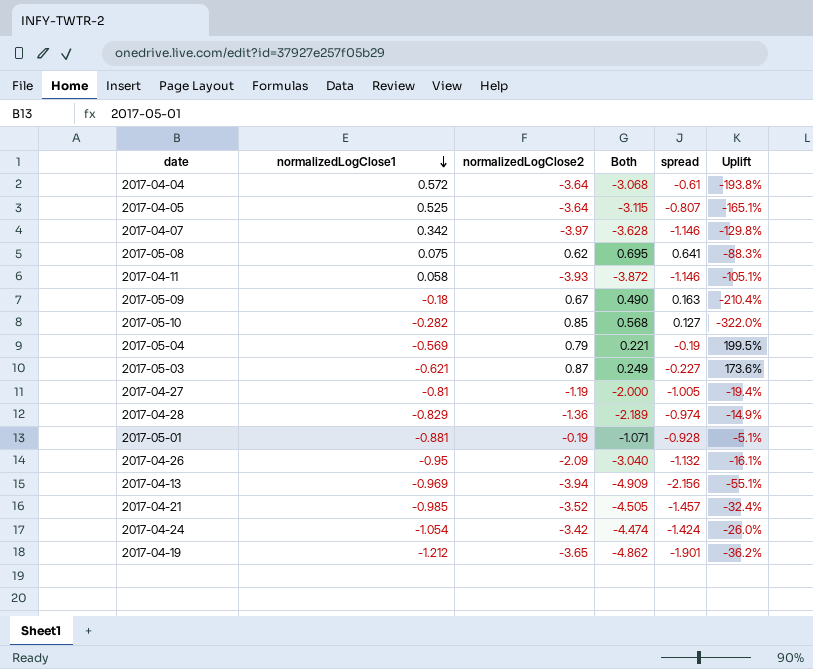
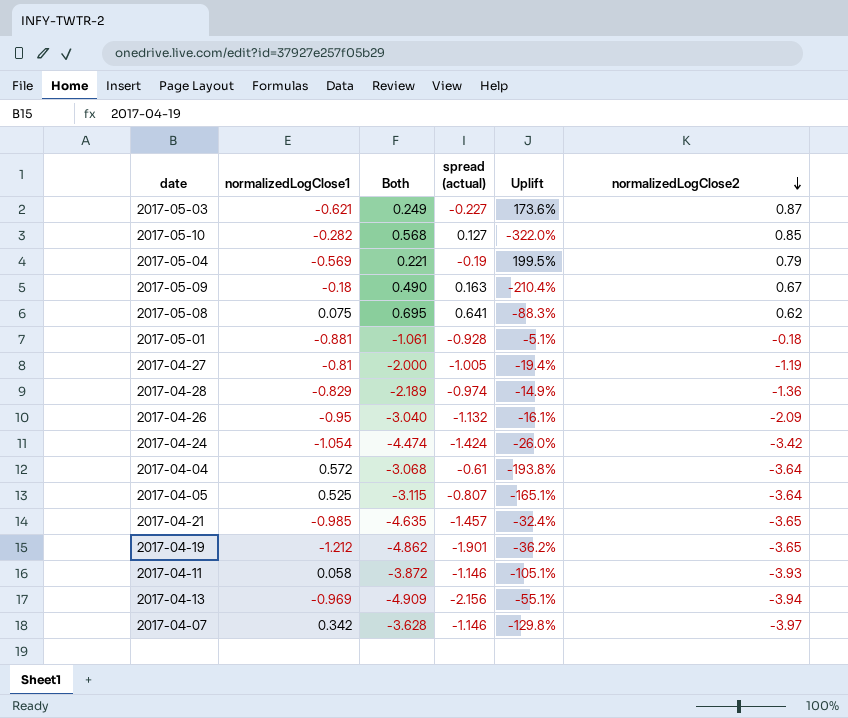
row order: normalizedLogClose1 descending -> normalizedLogClose2 descending
column name: spread -> spread (actual)
column normalizedLogClose2 | position: 3 -> 6
2017-05-01 | Both: -1.071 -> -1.061
2017-05-01 | normalizedLogClose2: -0.19 -> -0.18
2017-04-21 | Both: -4.505 -> -4.635
2017-04-21 | normalizedLogClose2: -3.52 -> -3.65

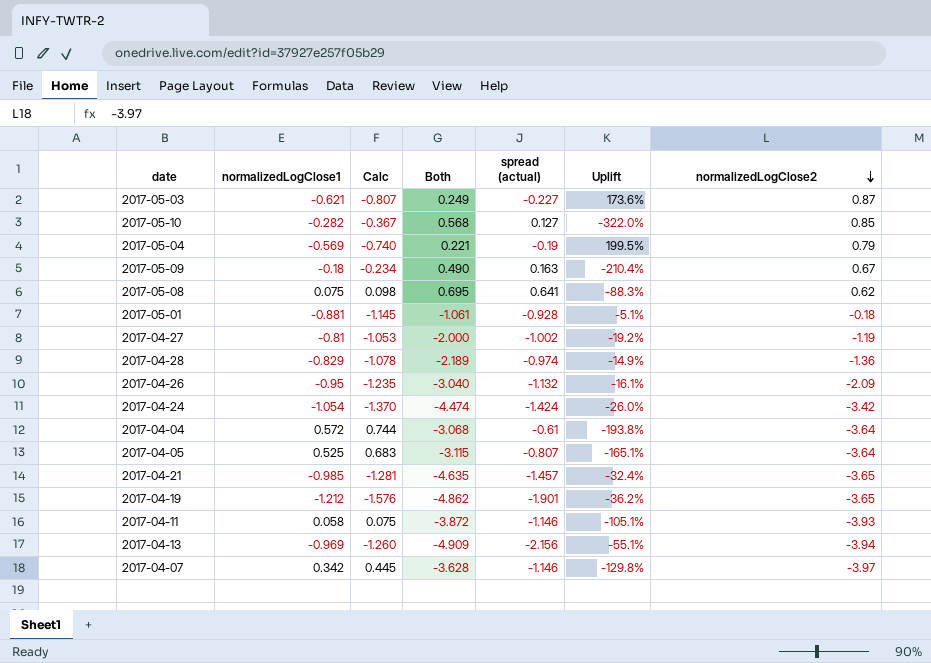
column Calc | formula: none -> [normalizedLogClose1] * 1.3
2017-04-27 | spread (actual): -1.005 -> -1.002
2017-04-27 | Uplift: -19.4% -> -19.2%

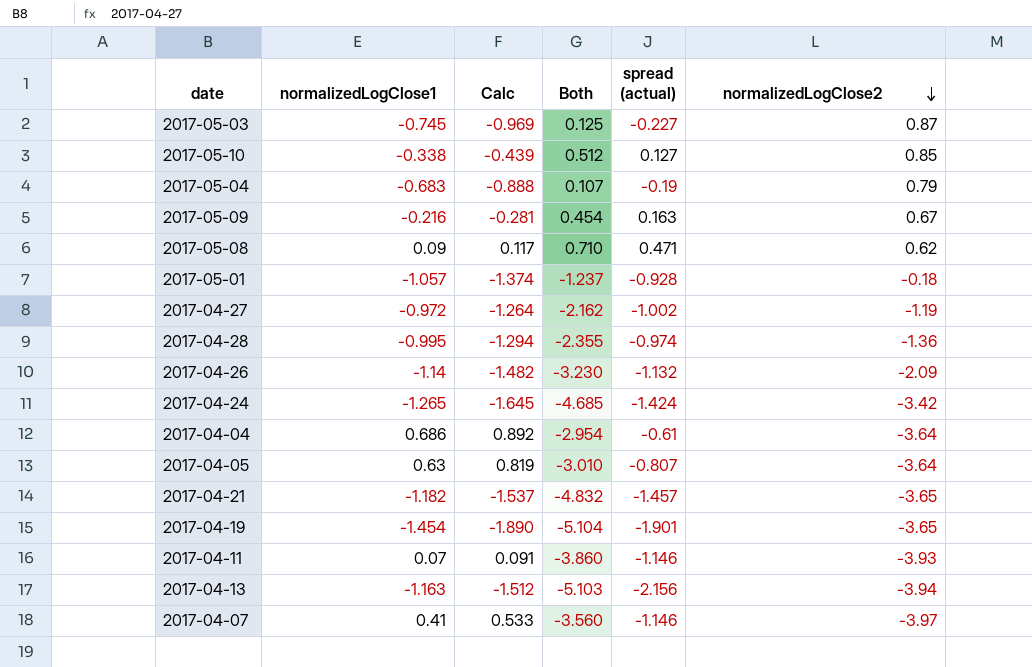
column Uplift | formula: ([normalizedLogClose1] - [spread (actual)]) / [spread (actual)] -> none
2017-05-03 | normalizedLogClose1: -0.621 -> -0.745
2017-05-03 | Calc: -0.807 -> -0.969
2017-05-03 | Both: 0.249 -> 0.125
2017-05-10 | normalizedLogClose1: -0.282 -> -0.338
2017-05-10 | Calc: -0.367 -> -0.439
2017-05-10 | Both: 0.568 -> 0.512
2017-05-04 | normalizedLogClose1: -0.569 -> -0.683
2017-05-04 | Calc: -0.740 -> -0.888
2017-05-04 | Both: 0.221 -> 0.107
2017-05-09 | normalizedLogClose1: -0.18 -> -0.216
2017-05-09 | Calc: -0.234 -> -0.281
2017-05-09 | Both: 0.490 -> 0.454
2017-05-08 | normalizedLogClose1: 0.075 -> 0.09
2017-05-08 | Calc: 0.098 -> 0.117
2017-05-08 | Both: 0.695 -> 0.710
2017-05-08 | spread (actual): 0.641 -> 0.471
2017-05-01 | normalizedLogClose1: -0.881 -> -1.057
2017-05-01 | Calc: -1.145 -> -1.374
2017-05-01 | Both: -1.061 -> -1.237
2017-04-27 | normalizedLogClose1: -0.81 -> -0.972
2017-04-27 | Calc: -1.053 -> -1.264
2017-04-27 | Both: -2.000 -> -2.162
2017-04-28 | normalizedLogClose1: -0.829 -> -0.995
2017-04-28 | Calc: -1.078 -> -1.294
2017-04-28 | Both: -2.189 -> -2.355
2017-04-26 | normalizedLogClose1: -0.95 -> -1.14
2017-04-26 | Calc: -1.235 -> -1.482
2017-04-26 | Both: -3.040 -> -3.230
2017-04-24 | normalizedLogClose1: -1.054 -> -1.265
2017-04-24 | Calc: -1.370 -> -1.645
2017-04-24 | Both: -4.474 -> -4.685
2017-04-04 | normalizedLogClose1: 0.572 -> 0.686
2017-04-04 | Calc: 0.744 -> 0.892
2017-04-04 | Both: -3.068 -> -2.954
2017-04-05 | normalizedLogClose1: 0.525 -> 0.63
2017-04-05 | Calc: 0.683 -> 0.819
2017-04-05 | Both: -3.115 -> -3.010
2017-04-21 | normalizedLogClose1: -0.985 -> -1.182
2017-04-21 | Calc: -1.281 -> -1.537
2017-04-21 | Both: -4.635 -> -4.832
2017-04-19 | normalizedLogClose1: -1.212 -> -1.454
2017-04-19 | Calc: -1.576 -> -1.890
2017-04-19 | Both: -4.862 -> -5.104
2017-04-11 | normalizedLogClose1: 0.058 -> 0.07
2017-04-11 | Calc: 0.075 -> 0.091
2017-04-11 | Both: -3.872 -> -3.860
2017-04-13 | normalizedLogClose1: -0.969 -> -1.163
2017-04-13 | Calc: -1.260 -> -1.512
2017-04-13 | Both: -4.909 -> -5.103
2017-04-07 | normalizedLogClose1: 0.342 -> 0.41
2017-04-07 | Calc: 0.445 -> 0.533
2017-04-07 | Both: -3.628 -> -3.560

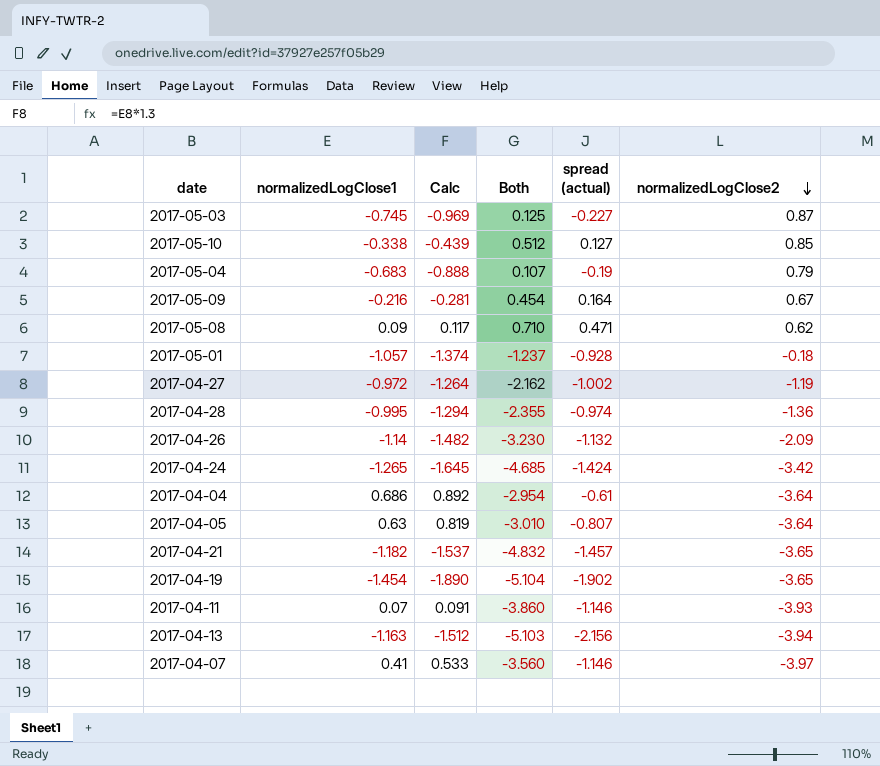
2017-05-09 | spread (actual): 0.163 -> 0.164
2017-04-19 | spread (actual): -1.901 -> -1.902

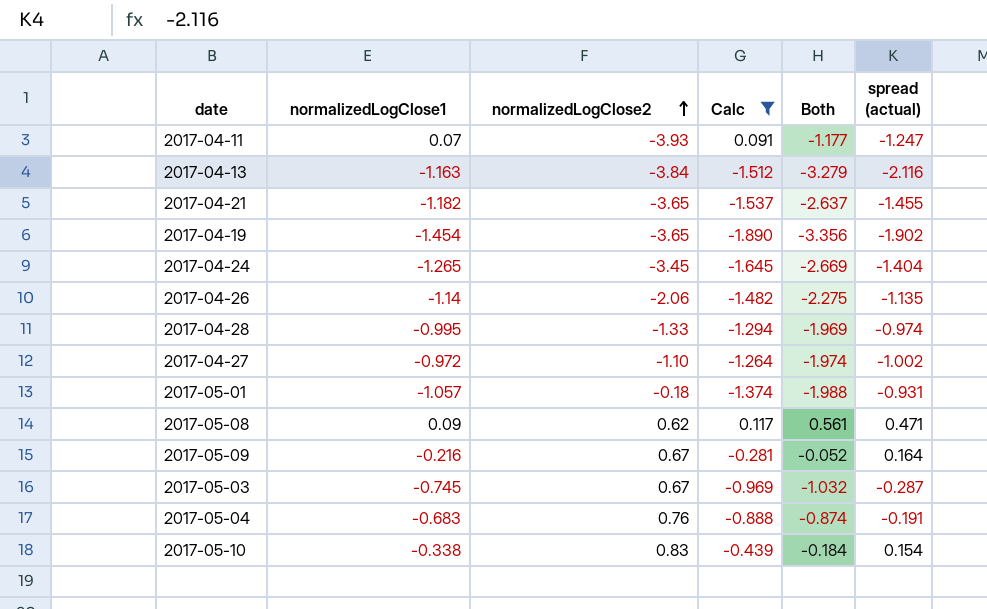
filter: none -> Calc <= 0.117
row order: normalizedLogClose2 descending -> normalizedLogClose2 ascending
column normalizedLogClose2 | position: 6 -> 3
column Both | formula: [normalizedLogClose1] + [normalizedLogClose2] -> [normalizedLogClose1] + [spread (actual)]
2017-04-11 | spread (actual): -1.146 -> -1.247
2017-04-13 | normalizedLogClose2: -3.94 -> -3.84
2017-04-13 | spread (actual): -2.156 -> -2.116
2017-04-21 | spread (actual): -1.457 -> -1.455
2017-04-24 | normalizedLogClose2: -3.42 -> -3.45
2017-04-24 | spread (actual): -1.424 -> -1.404
2017-04-26 | normalizedLogClose2: -2.09 -> -2.06
2017-04-26 | spread (actual): -1.132 -> -1.135
2017-04-28 | normalizedLogClose2: -1.36 -> -1.33
2017-04-27 | normalizedLogClose2: -1.19 -> -1.10
2017-05-01 | spread (actual): -0.928 -> -0.931
2017-05-03 | normalizedLogClose2: 0.87 -> 0.67
2017-05-03 | spread (actual): -0.227 -> -0.287
2017-05-04 | normalizedLogClose2: 0.79 -> 0.76
2017-05-04 | spread (actual): -0.19 -> -0.191
2017-05-10 | normalizedLogClose2: 0.85 -> 0.83
2017-05-10 | spread (actual): 0.127 -> 0.154

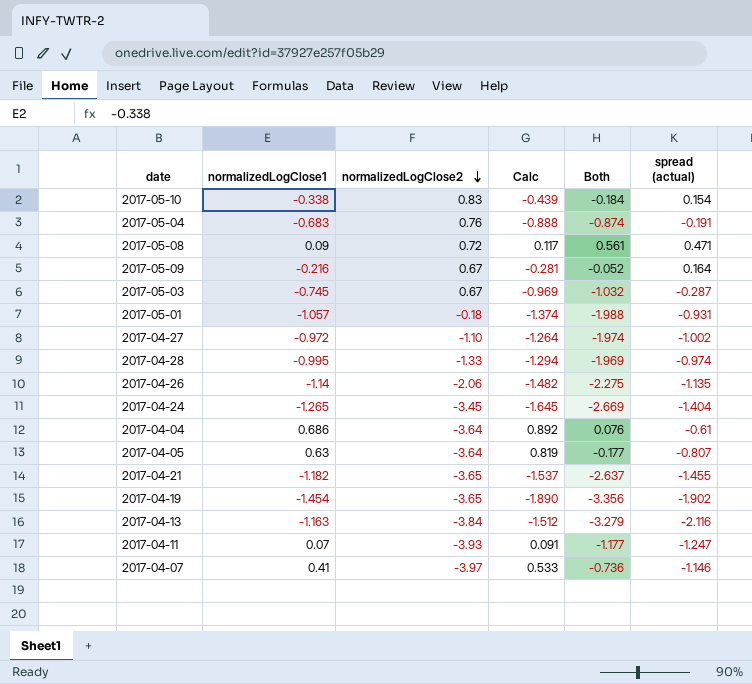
filter: Calc <= 0.117 -> none
row order: normalizedLogClose2 ascending -> normalizedLogClose2 descending
2017-05-08 | normalizedLogClose2: 0.62 -> 0.72

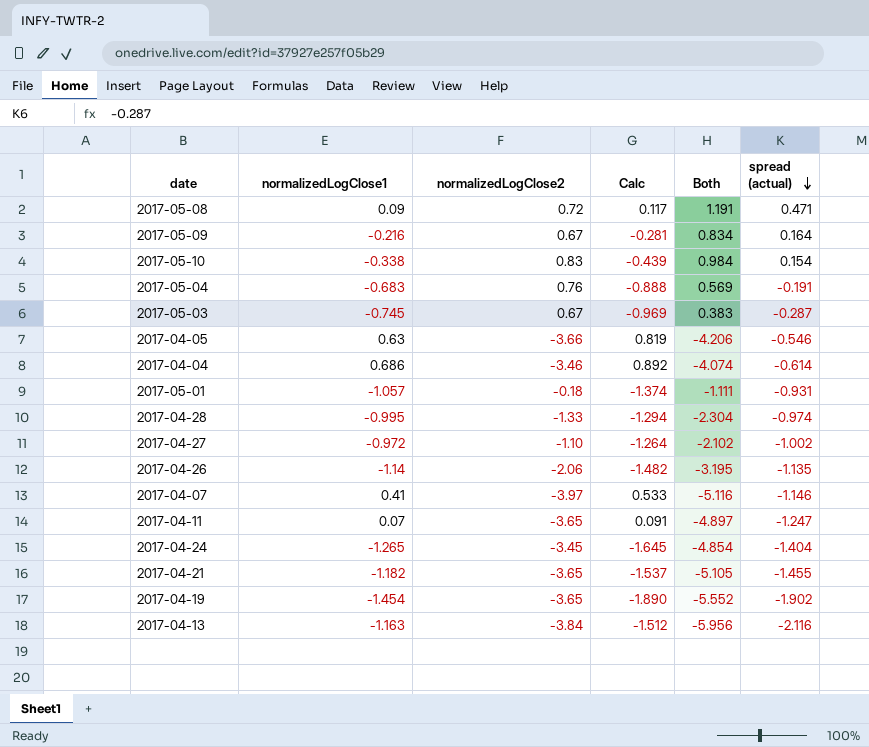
row order: normalizedLogClose2 descending -> spread (actual) descending
column Both | formula: [normalizedLogClose1] + [spread (actual)] -> [normalizedLogClose2] + [spread (actual)]
2017-04-05 | normalizedLogClose2: -3.64 -> -3.66
2017-04-05 | spread (actual): -0.807 -> -0.546
2017-04-04 | normalizedLogClose2: -3.64 -> -3.46
2017-04-04 | spread (actual): -0.61 -> -0.614
2017-04-11 | normalizedLogClose2: -3.93 -> -3.65

